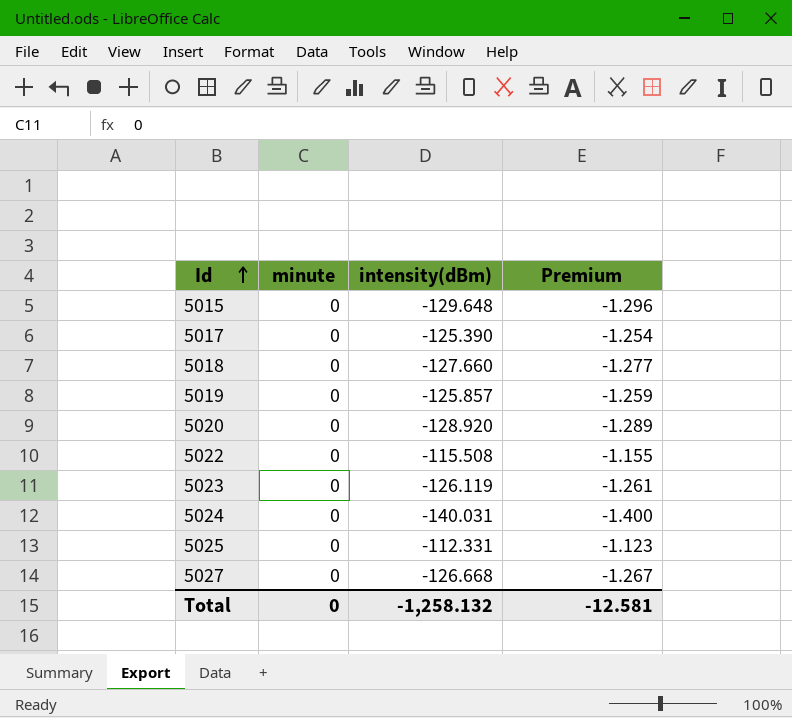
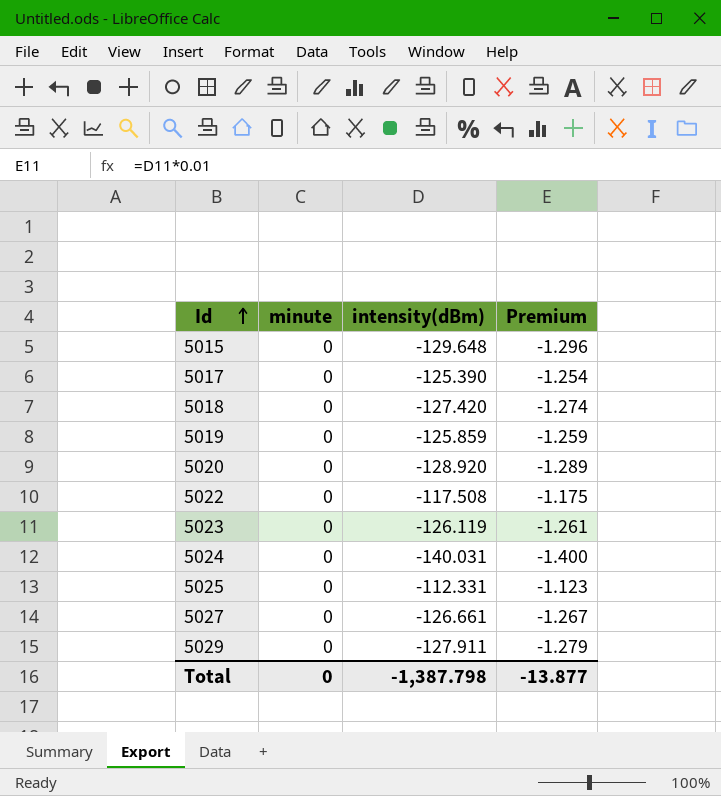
5018 | intensity(dBm): -127.660 -> -127.420
5018 | Premium: -1.277 -> -1.274
5019 | intensity(dBm): -125.857 -> -125.859
5022 | intensity(dBm): -115.508 -> -117.508
5022 | Premium: -1.155 -> -1.175
5027 | intensity(dBm): -126.668 -> -126.661
row 5029: none -> 0 | -127.911 | -1.279
Total | intensity(dBm): -1,258.132 -> -1,387.798
Total | Premium: -12.581 -> -13.877

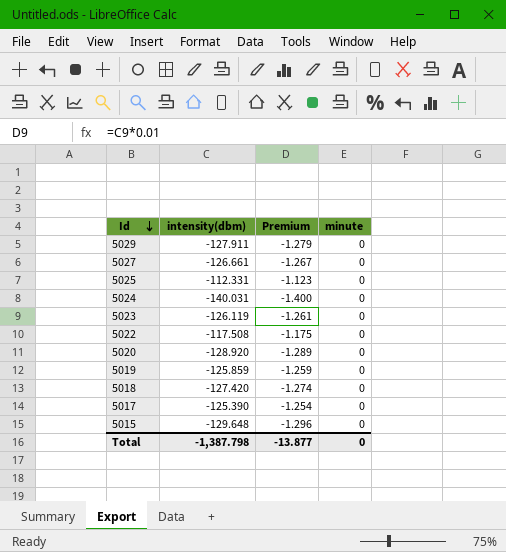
row order: Id ascending -> Id descending
column name: intensity(dBm) -> intensity(dbm)
column minute | position: 2 -> 4

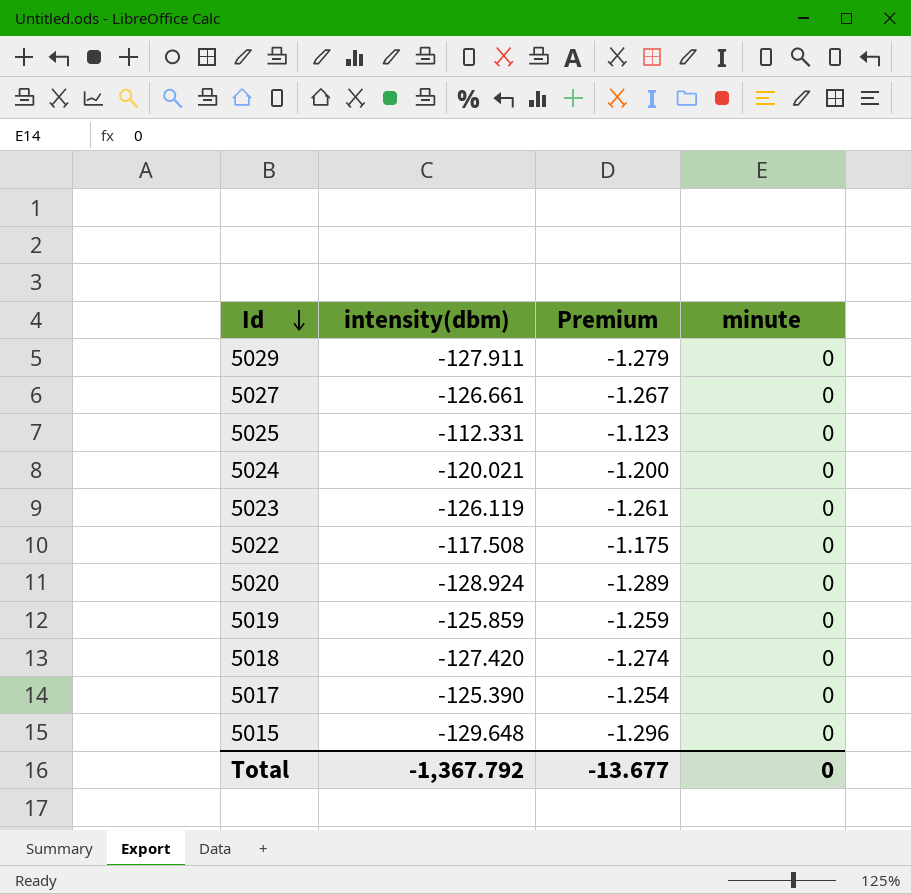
5024 | intensity(dbm): -140.031 -> -120.021
5024 | Premium: -1.400 -> -1.200
5020 | intensity(dbm): -128.920 -> -128.924
Total | intensity(dbm): -1,387.798 -> -1,367.792
Total | Premium: -13.877 -> -13.677

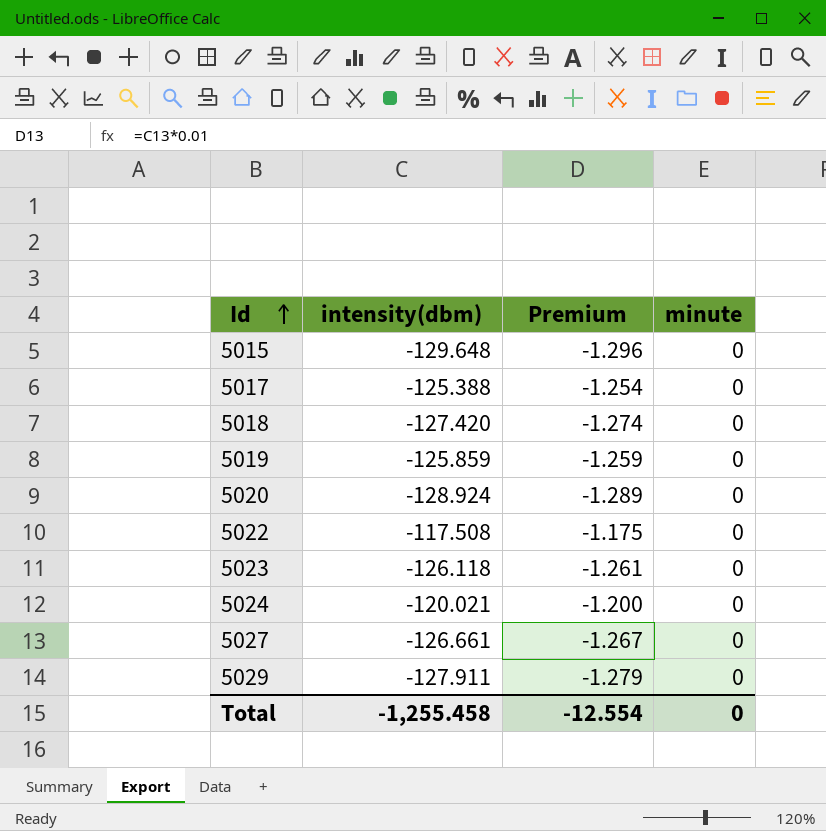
row order: Id descending -> Id ascending
row 5025: -112.331 | -1.123 | 0 -> none
5017 | intensity(dbm): -125.390 -> -125.388
5023 | intensity(dbm): -126.119 -> -126.118
Total | intensity(dbm): -1,367.792 -> -1,255.458
Total | Premium: -13.677 -> -12.554

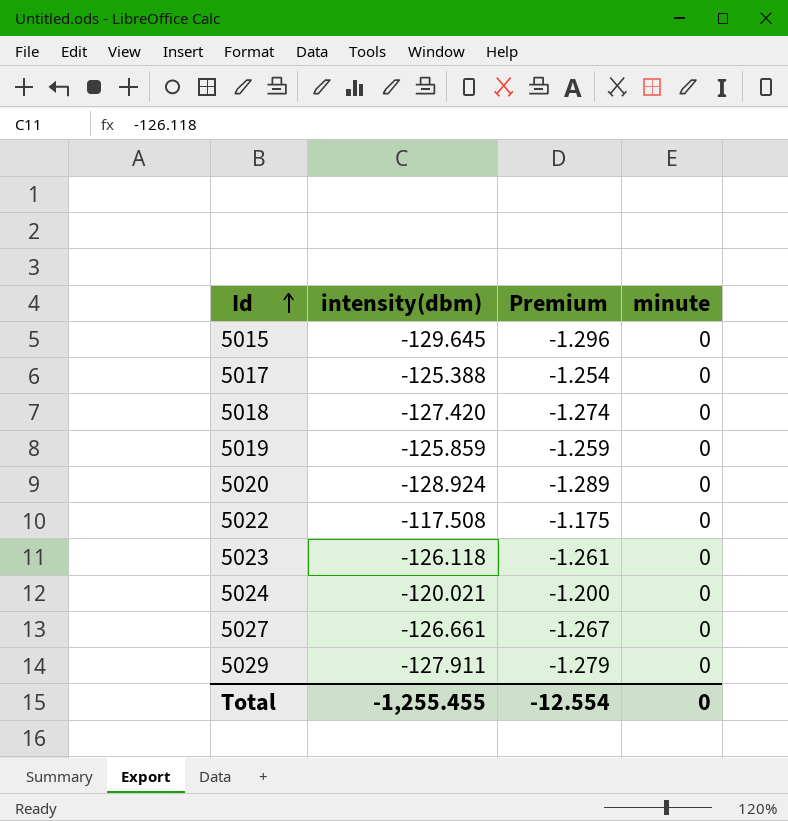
5015 | intensity(dbm): -129.648 -> -129.645
Total | intensity(dbm): -1,255.458 -> -1,255.455

